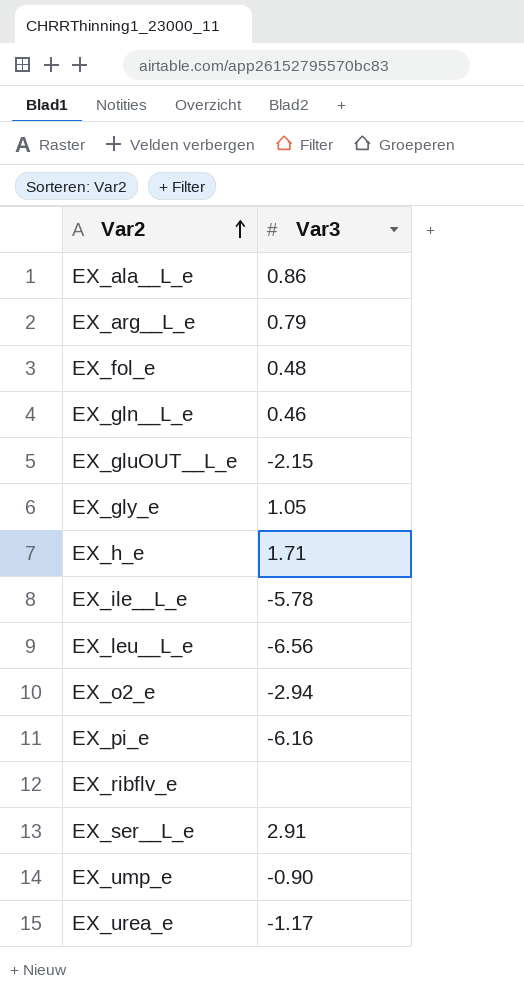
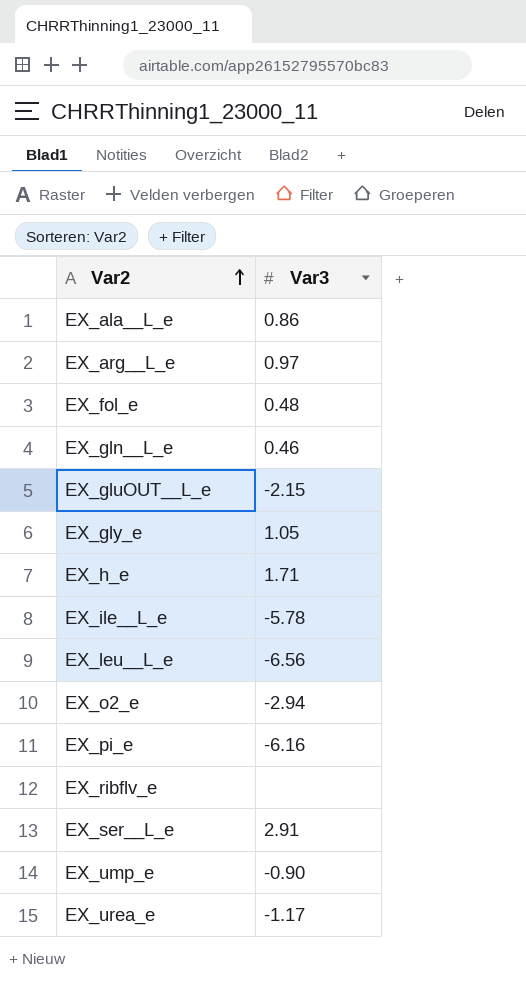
EX_arg__L_e | Var3: 0.79 -> 0.97

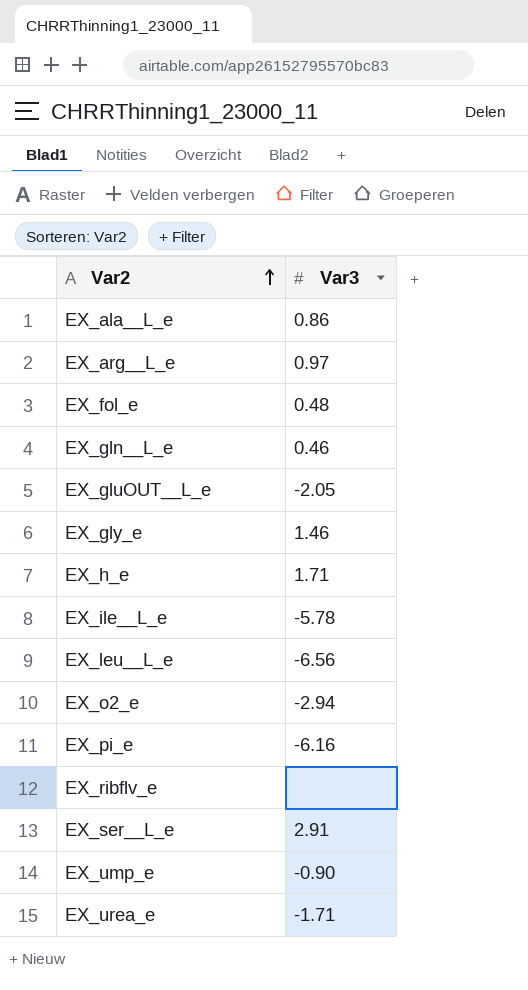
EX_gluOUT__L_e | Var3: -2.15 -> -2.05
EX_gly_e | Var3: 1.05 -> 1.46
EX_urea_e | Var3: -1.17 -> -1.71

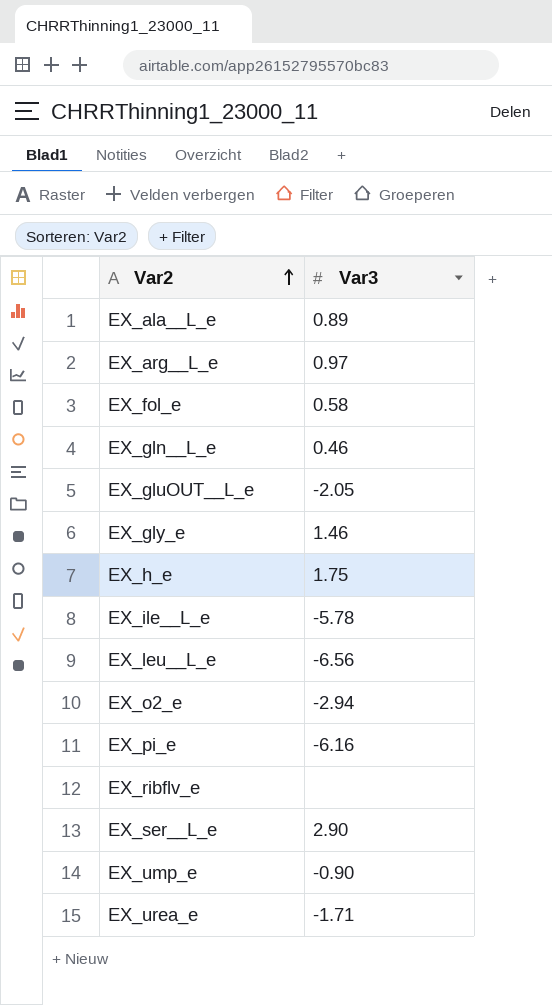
EX_ala__L_e | Var3: 0.86 -> 0.89
EX_fol_e | Var3: 0.48 -> 0.58
EX_h_e | Var3: 1.71 -> 1.75
EX_ser__L_e | Var3: 2.91 -> 2.90

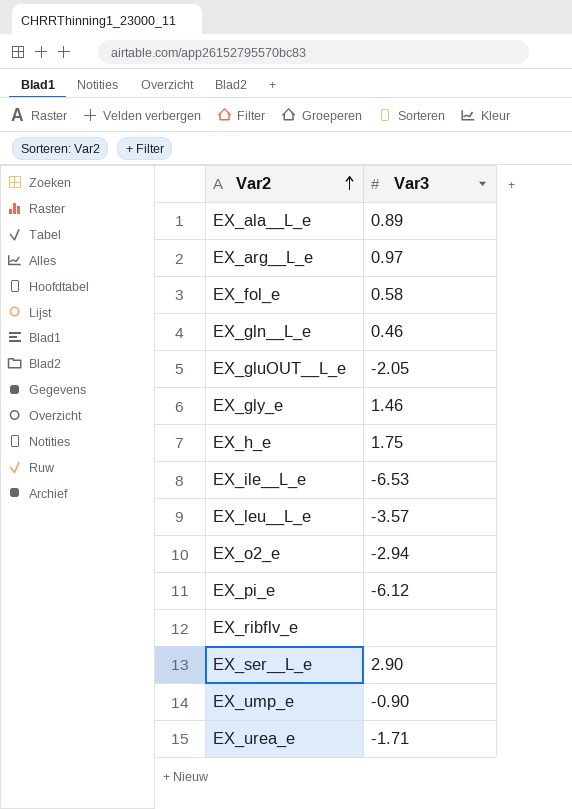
EX_ile__L_e | Var3: -5.78 -> -6.53
EX_leu__L_e | Var3: -6.56 -> -3.57
EX_pi_e | Var3: -6.16 -> -6.12

